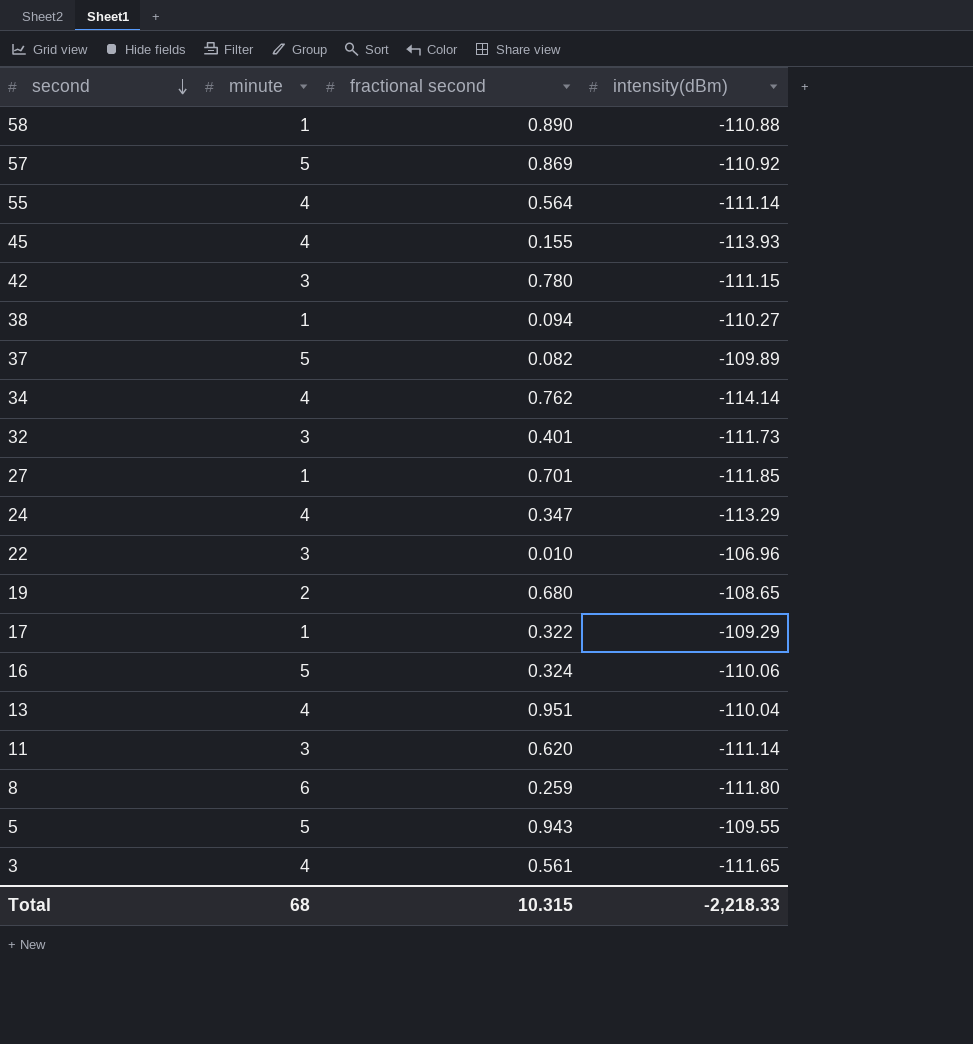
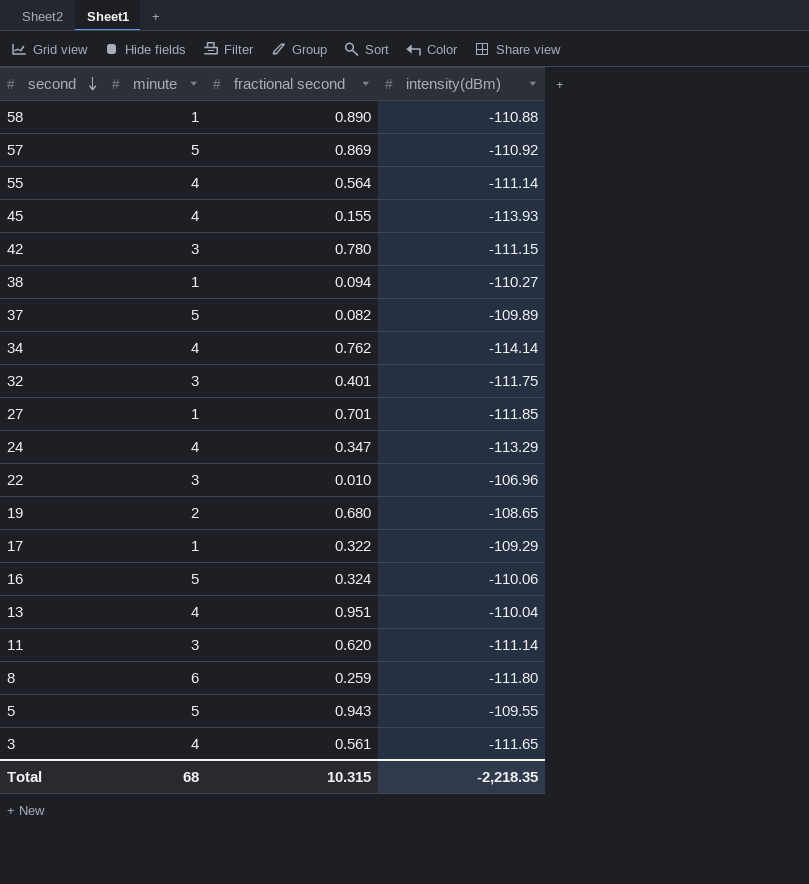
32 | intensity(dBm): -111.73 -> -111.75
Total | intensity(dBm): -2,218.33 -> -2,218.35

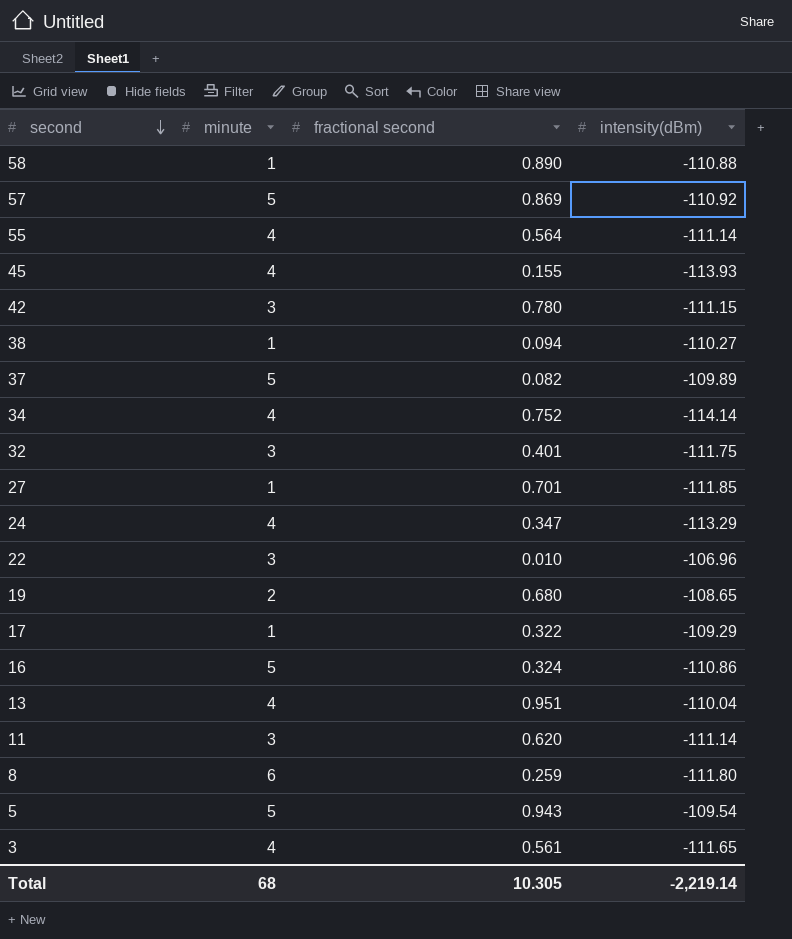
34 | fractional second: 0.762 -> 0.752
16 | intensity(dBm): -110.06 -> -110.86
5 | intensity(dBm): -109.55 -> -109.54
Total | fractional second: 10.315 -> 10.305
Total | intensity(dBm): -2,218.35 -> -2,219.14

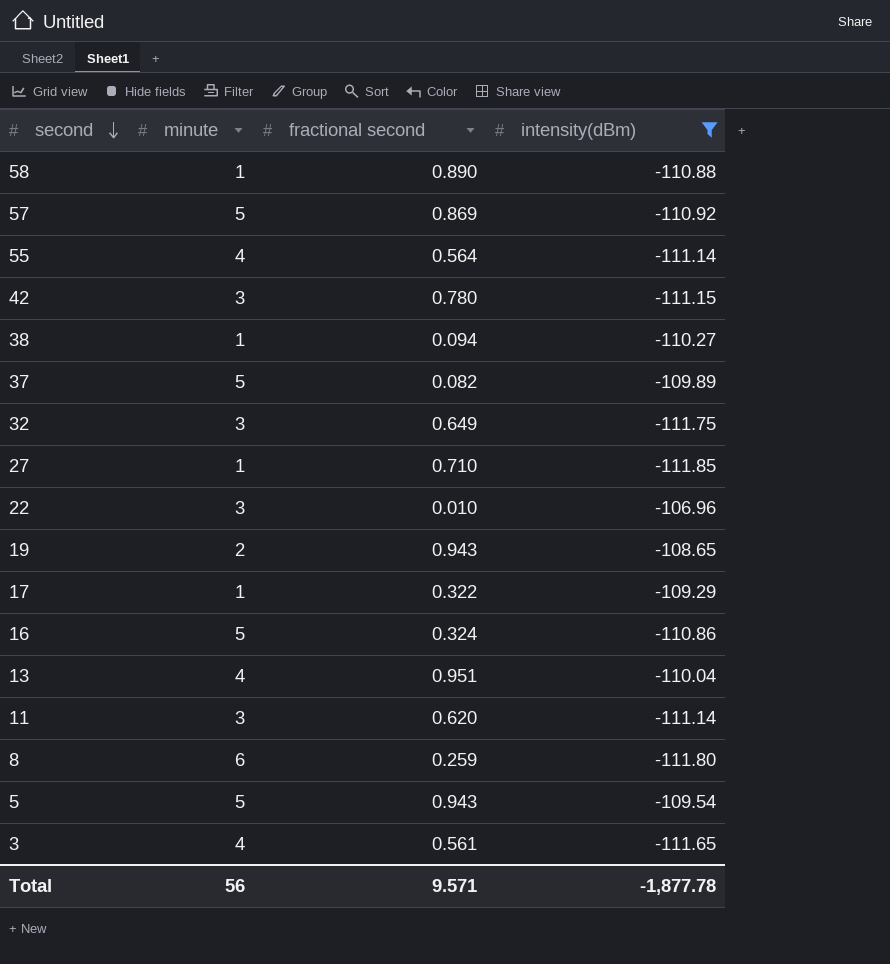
filter: none -> intensity(dBm) >= -111.85
32 | fractional second: 0.401 -> 0.649
27 | fractional second: 0.701 -> 0.710
19 | fractional second: 0.680 -> 0.943
Total | minute: 68 -> 56
Total | fractional second: 10.305 -> 9.571
Total | intensity(dBm): -2,219.14 -> -1,877.78

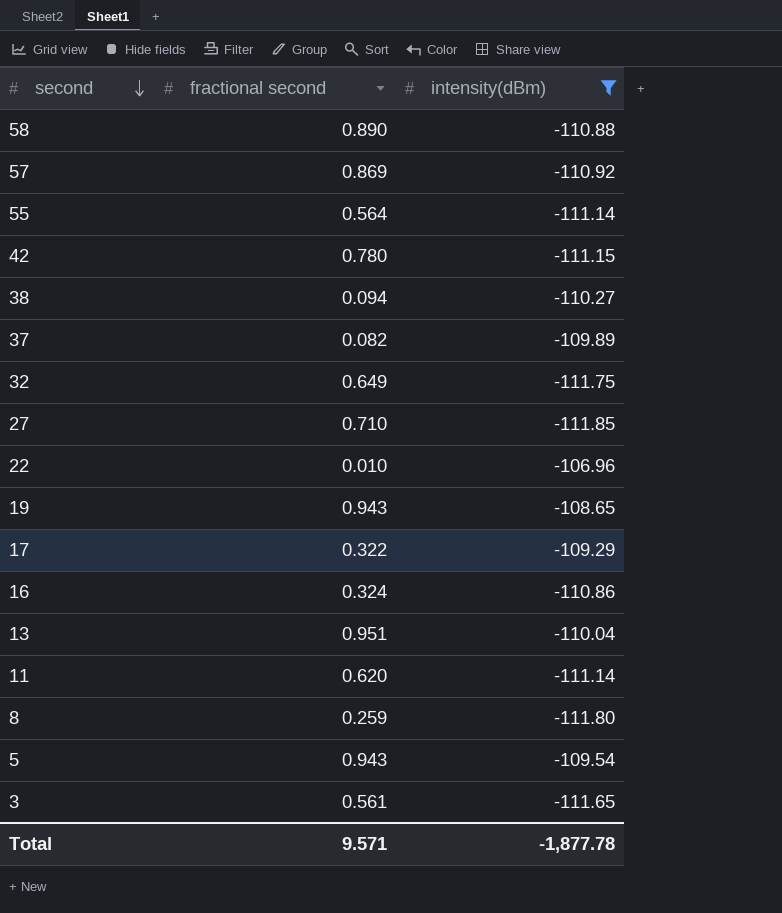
column minute | position: 2 -> none

